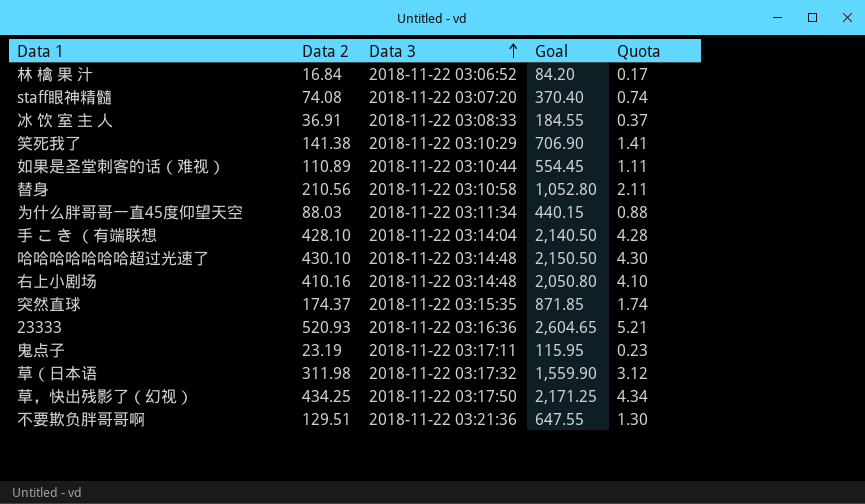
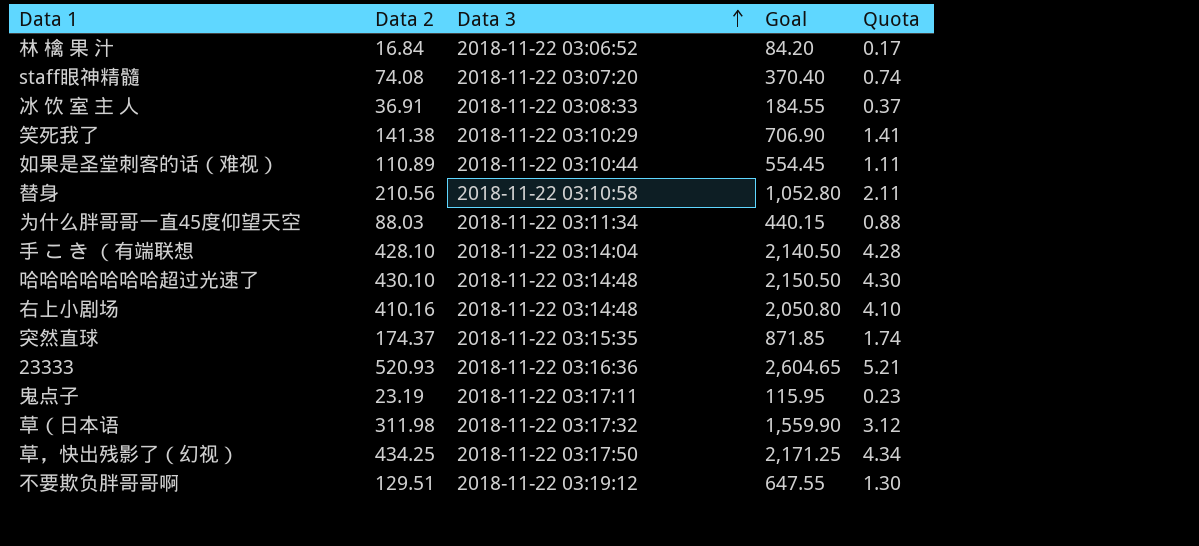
不要欺负胖哥哥啊 | Data 3: 2018-11-22 03:21:36 -> 2018-11-22 03:19:12

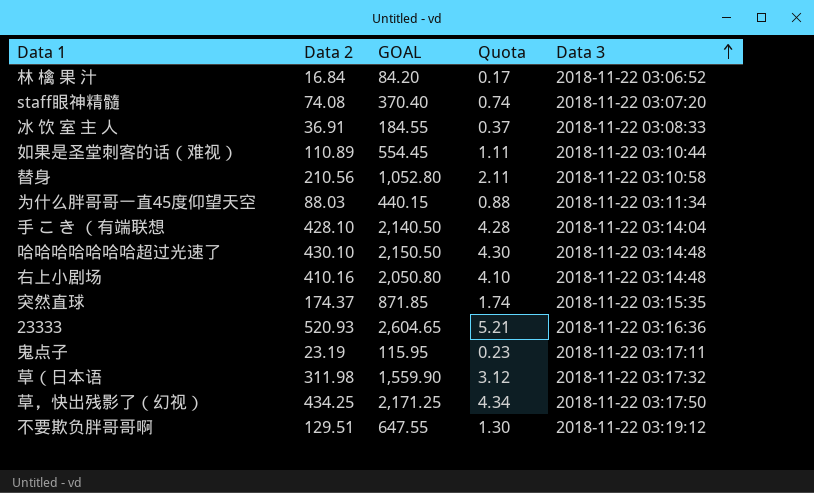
column name: Goal -> GOAL
column Data 3 | position: 3 -> 5
row 笑死我了: 141.38 | 2018-11-22 03:10:29 | 706.90 | 1.41 -> none

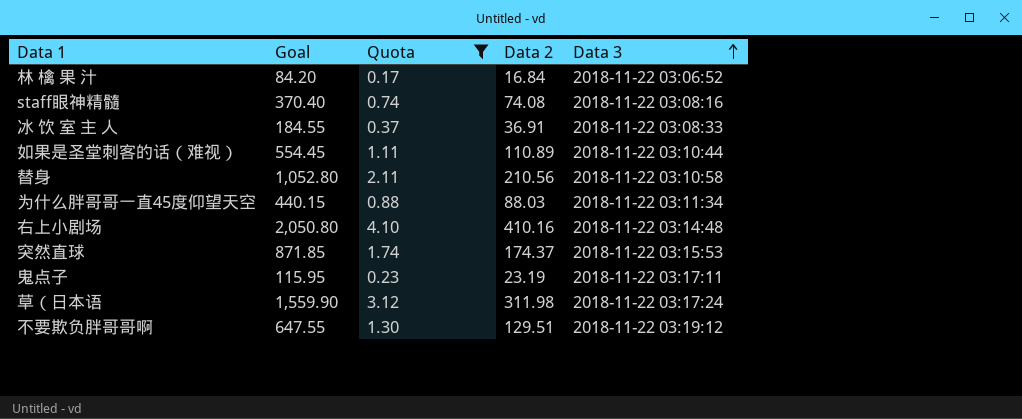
filter: none -> Quota <= 4.10
column name: GOAL -> Goal
column Data 2 | position: 2 -> 4
staff眼神精髓 | Data 3: 2018-11-22 03:07:20 -> 2018-11-22 03:08:16
突然直球 | Data 3: 2018-11-22 03:15:35 -> 2018-11-22 03:15:53
草（日本语 | Data 3: 2018-11-22 03:17:32 -> 2018-11-22 03:17:24

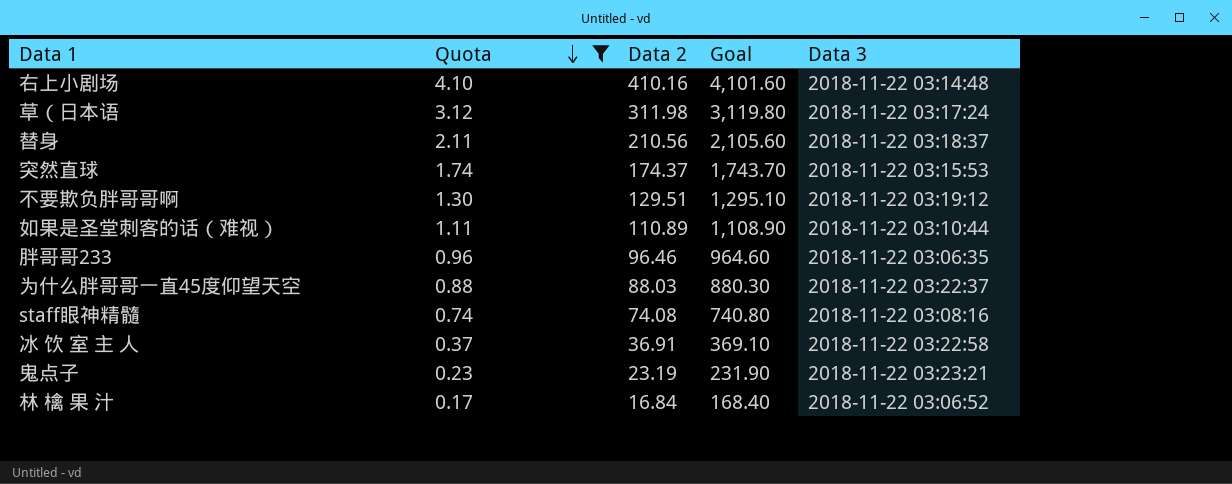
row order: Data 3 ascending -> Quota descending
column Goal | formula: [Data 2] * 5 -> [Data 2] * 10
column Goal | position: 2 -> 4
替身 | Data 3: 2018-11-22 03:10:58 -> 2018-11-22 03:18:37
row 胖哥哥233: none -> 0.96 | 96.46 | 964.60 | 2018-11-22 03:06:35
为什么胖哥哥一直45度仰望天空 | Data 3: 2018-11-22 03:11:34 -> 2018-11-22 03:22:37
冰 饮 室 主 人 | Data 3: 2018-11-22 03:08:33 -> 2018-11-22 03:22:58
鬼点子 | Data 3: 2018-11-22 03:17:11 -> 2018-11-22 03:23:21

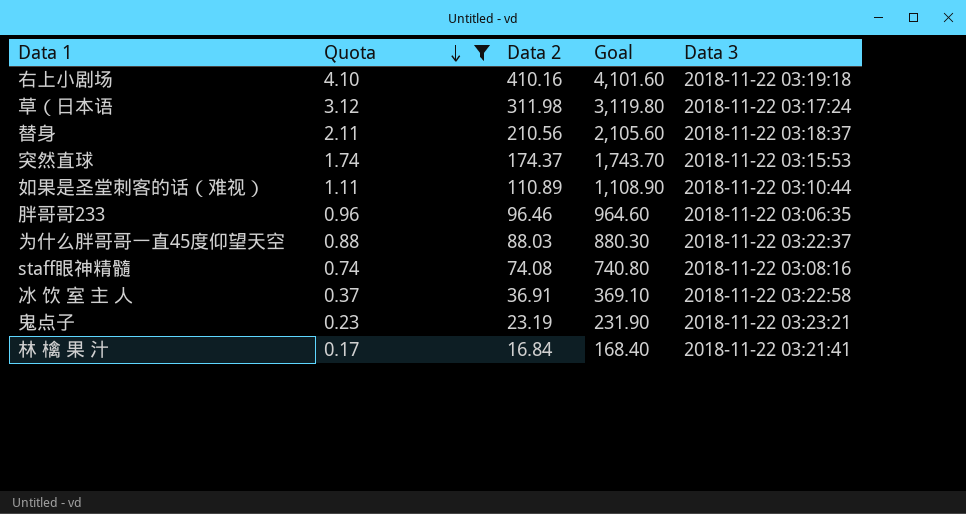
row 不要欺负胖哥哥啊: 1.30 | 129.51 | 1,295.10 | 2018-11-22 03:19:12 -> none
右上小剧场 | Data 3: 2018-11-22 03:14:48 -> 2018-11-22 03:19:18
林 檎 果 汁 | Data 3: 2018-11-22 03:06:52 -> 2018-11-22 03:21:41

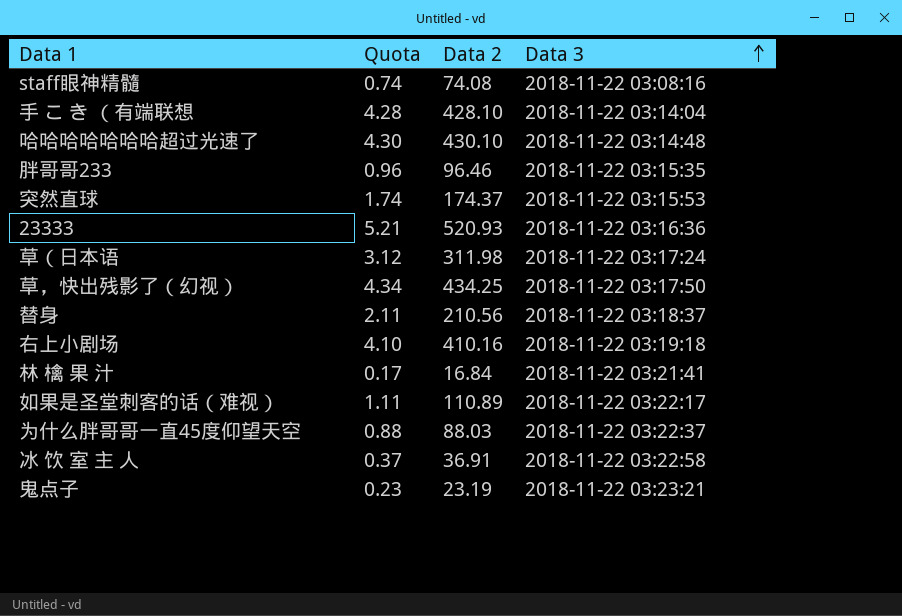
filter: Quota <= 4.10 -> none
row order: Quota descending -> Data 3 ascending
column Goal | formula: [Data 2] * 10 -> none
胖哥哥233 | Data 3: 2018-11-22 03:06:35 -> 2018-11-22 03:15:35
如果是圣堂刺客的话（难视） | Data 3: 2018-11-22 03:10:44 -> 2018-11-22 03:22:17

